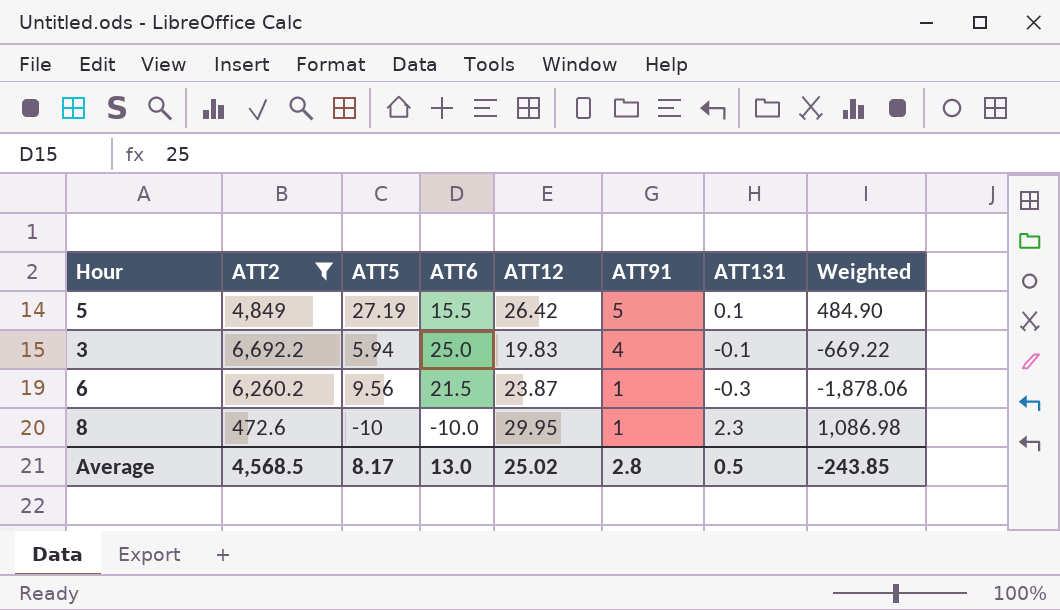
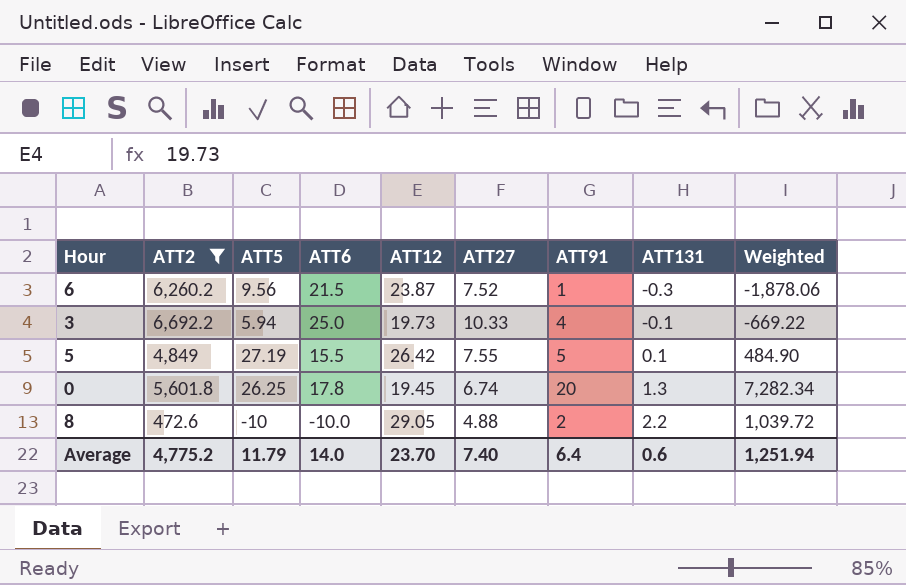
row order: ATT91 descending -> ATT131 ascending
column ATT27 | position: none -> 6
3 | ATT12: 19.83 -> 19.73
row 0: none -> 5,601.8 | 26.25 | 17.8 | 19.45 | 6.74 | 20 | 1.3 | 7,282.34
8 | ATT12: 29.95 -> 29.05
8 | ATT91: 1 -> 2
8 | ATT131: 2.3 -> 2.2
8 | Weighted: 1,086.98 -> 1,039.72
Average | ATT2: 4,568.5 -> 4,775.2
Average | ATT5: 8.17 -> 11.79
Average | ATT6: 13.0 -> 14.0
Average | ATT12: 25.02 -> 23.70
Average | ATT91: 2.8 -> 6.4
Average | ATT131: 0.5 -> 0.6
Average | Weighted: -243.85 -> 1,251.94

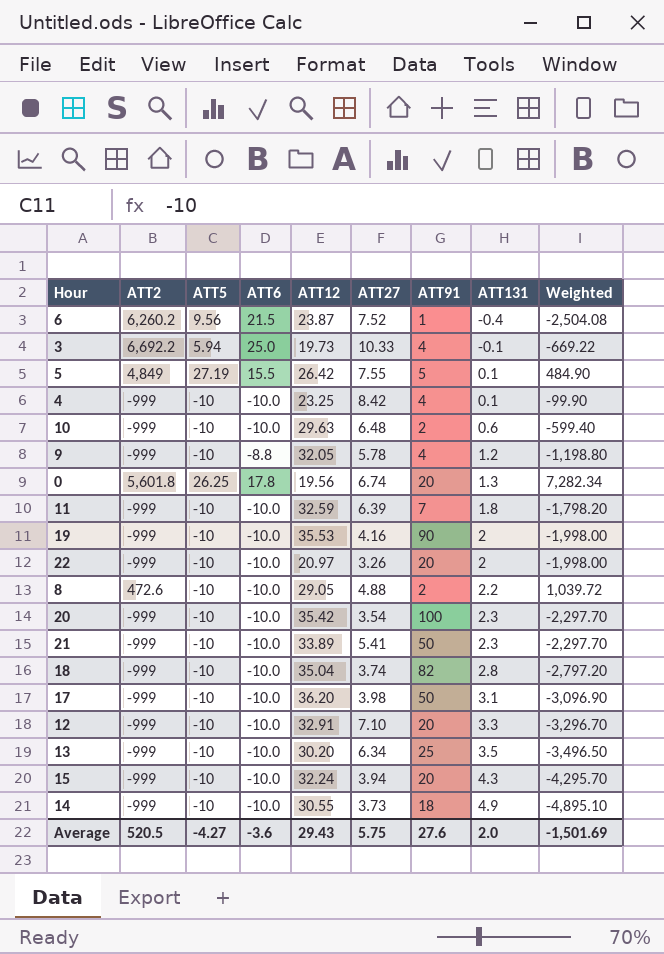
filter: ATT2 != -999 -> none
6 | ATT131: -0.3 -> -0.4
6 | Weighted: -1,878.06 -> -2,504.08
0 | ATT12: 19.45 -> 19.56
Average | ATT2: 4,775.2 -> 520.5
Average | ATT5: 11.79 -> -4.27
Average | ATT6: 14.0 -> -3.6
Average | ATT12: 23.70 -> 29.43
Average | ATT27: 7.40 -> 5.75
Average | ATT91: 6.4 -> 27.6
Average | ATT131: 0.6 -> 2.0
Average | Weighted: 1,251.94 -> -1,501.69

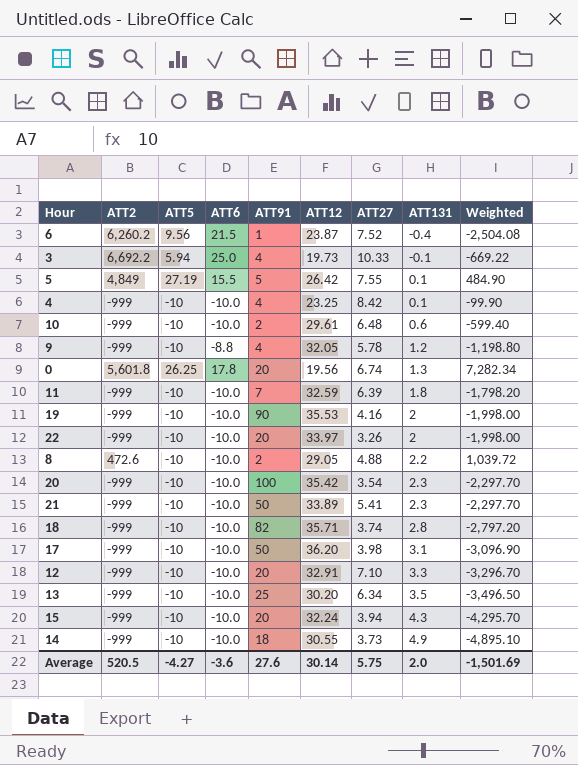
column ATT91 | position: 7 -> 5
10 | ATT12: 29.63 -> 29.61
22 | ATT12: 20.97 -> 33.97
18 | ATT12: 35.04 -> 35.71
Average | ATT12: 29.43 -> 30.14

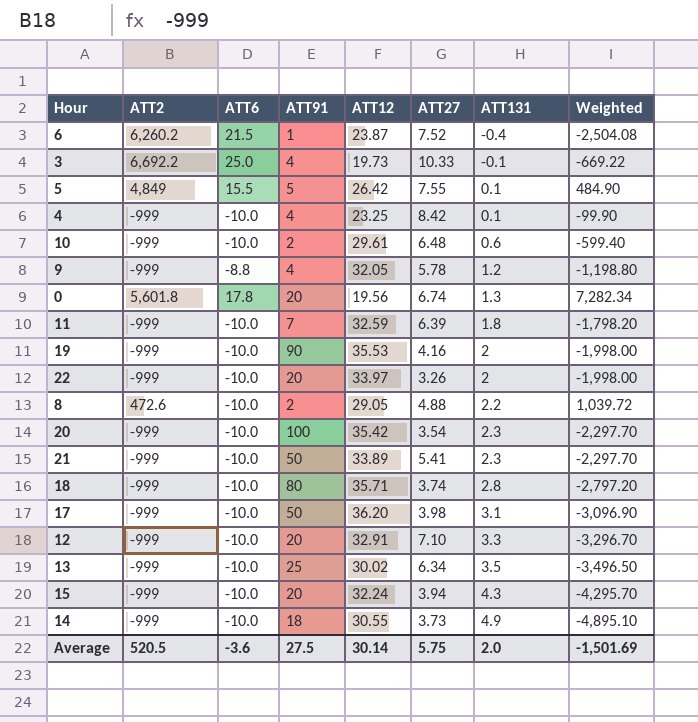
column ATT5 | position: 3 -> none
18 | ATT91: 82 -> 80
13 | ATT12: 30.20 -> 30.02
Average | ATT91: 27.6 -> 27.5

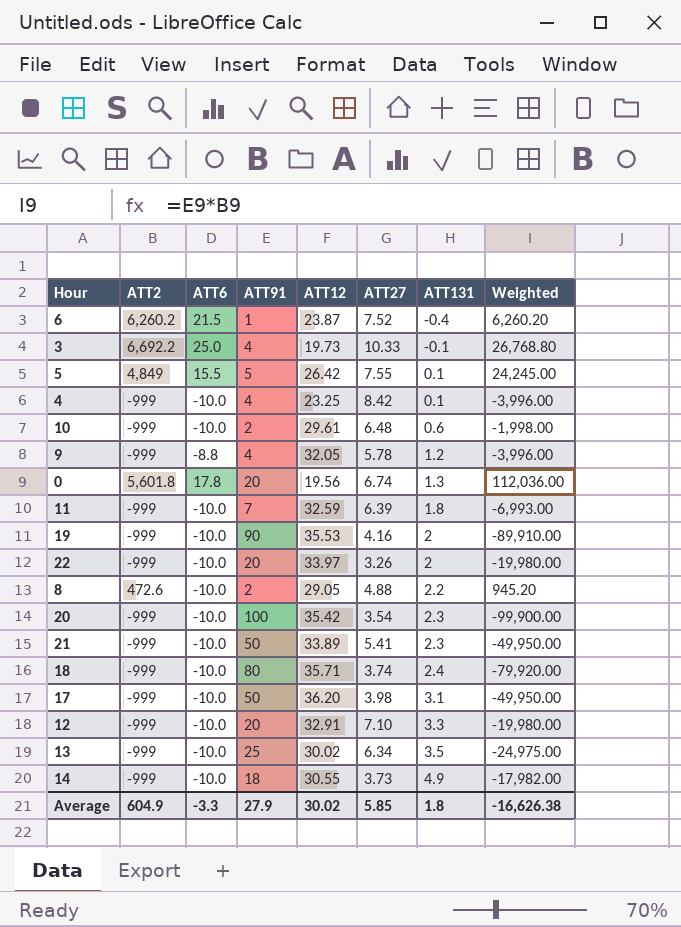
column Weighted | formula: [ATT2] * [ATT131] -> [ATT2] * [ATT91]
row 15: -999 | -10.0 | 20 | 32.24 | 3.94 | 4.3 | -4,295.70 -> none
18 | ATT131: 2.8 -> 2.4
Average | ATT2: 520.5 -> 604.9
Average | ATT6: -3.6 -> -3.3
Average | ATT91: 27.5 -> 27.9
Average | ATT12: 30.14 -> 30.02
Average | ATT27: 5.75 -> 5.85
Average | ATT131: 2.0 -> 1.8
Average | Weighted: -1,501.69 -> -16,626.38

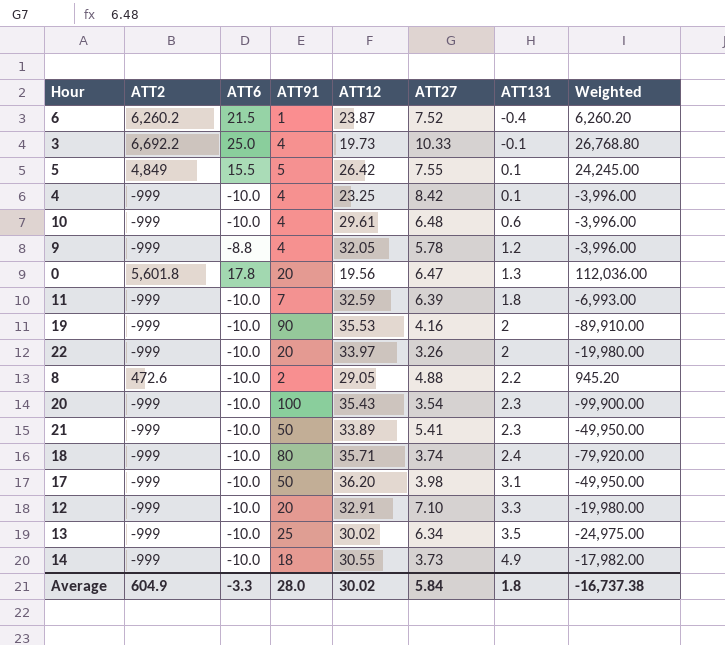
10 | ATT91: 2 -> 4
10 | Weighted: -1,998.00 -> -3,996.00
0 | ATT27: 6.74 -> 6.47
20 | ATT12: 35.42 -> 35.43
Average | ATT91: 27.9 -> 28.0
Average | ATT27: 5.85 -> 5.84
Average | Weighted: -16,626.38 -> -16,737.38

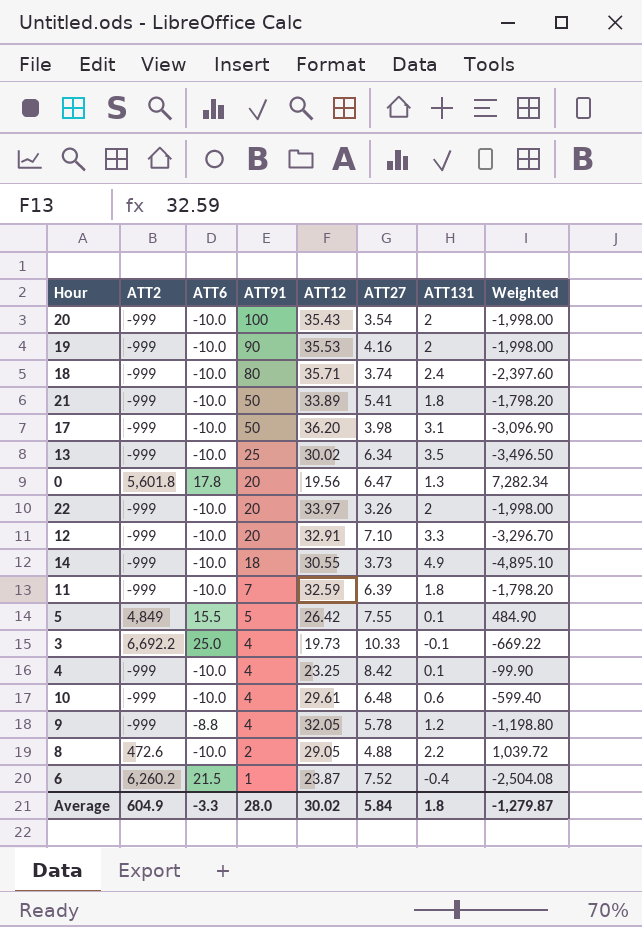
row order: ATT131 ascending -> ATT91 descending
column Weighted | formula: [ATT2] * [ATT91] -> [ATT2] * [ATT131]
20 | ATT131: 2.3 -> 2
21 | ATT131: 2.3 -> 1.8
Average | Weighted: -16,737.38 -> -1,279.87

